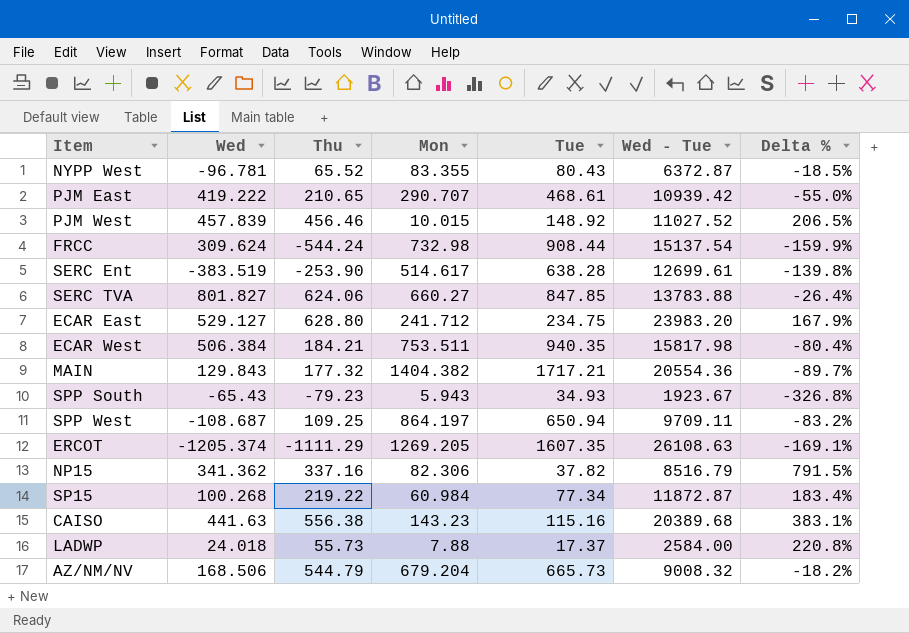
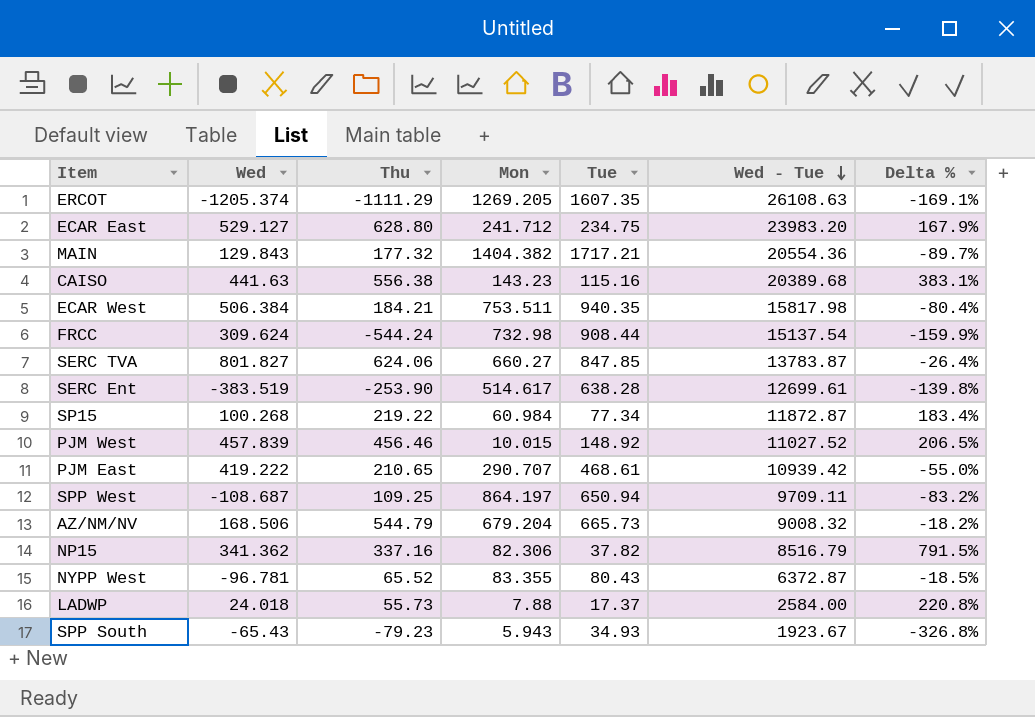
row order: none -> Wed - Tue descending
SERC TVA | Wed - Tue: 13783.88 -> 13783.87

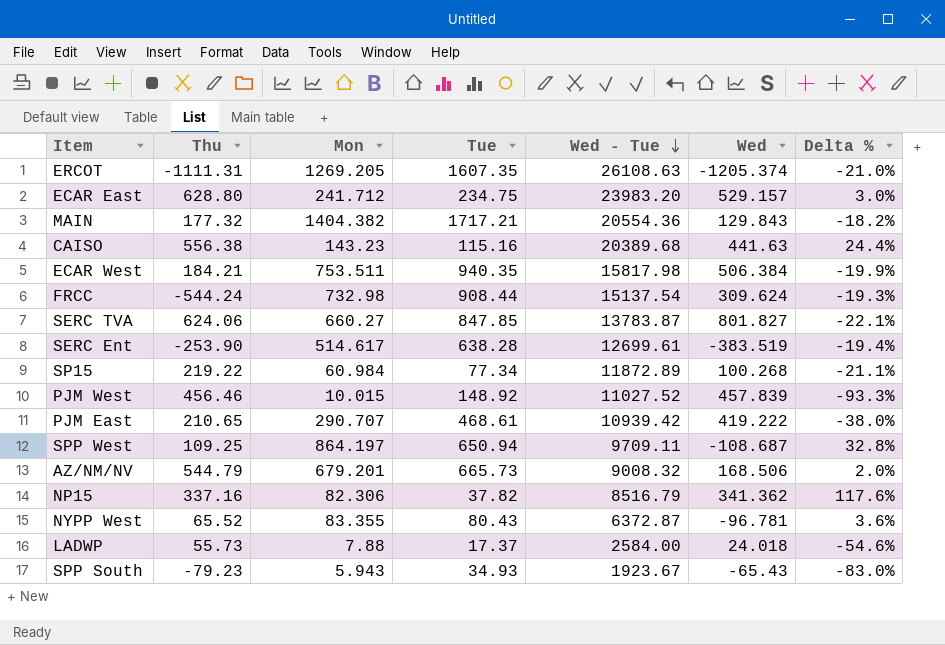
column Wed | position: 2 -> 6
column Delta % | formula: ([Thu] - [Tue]) / [Tue] -> ([Mon] - [Tue]) / [Tue]
ERCOT | Thu: -1111.29 -> -1111.31
ECAR East | Wed: 529.127 -> 529.157
SP15 | Wed - Tue: 11872.87 -> 11872.89
AZ/NM/NV | Mon: 679.204 -> 679.201

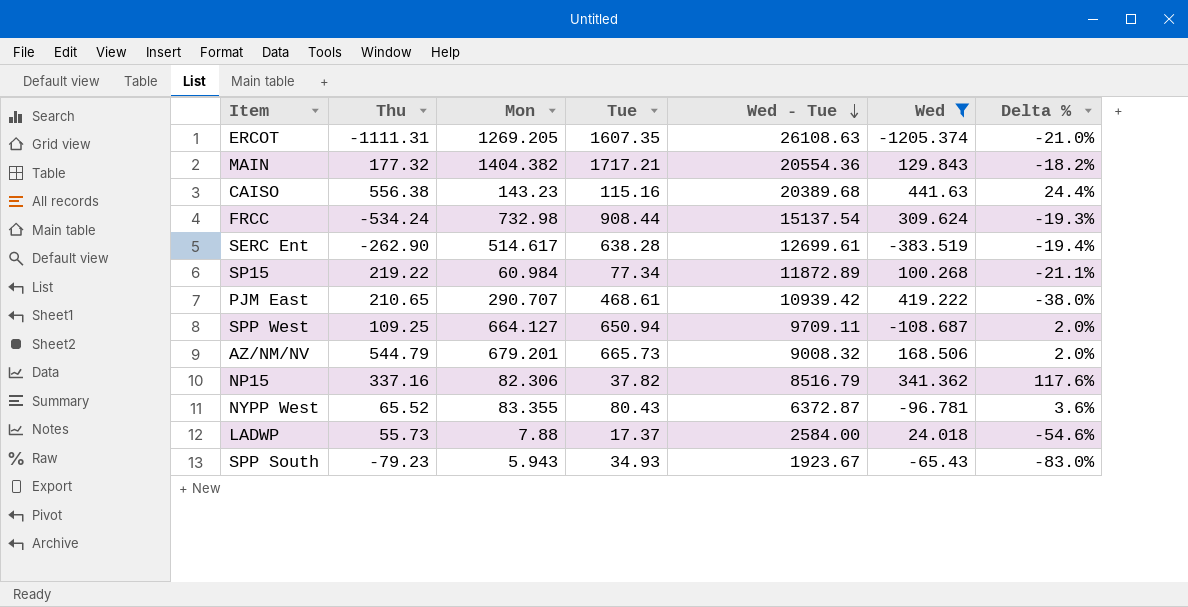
filter: none -> Wed <= 441.63
FRCC | Thu: -544.24 -> -534.24
SERC Ent | Thu: -253.90 -> -262.90
SPP West | Mon: 864.197 -> 664.127
SPP West | Delta %: 32.8% -> 2.0%

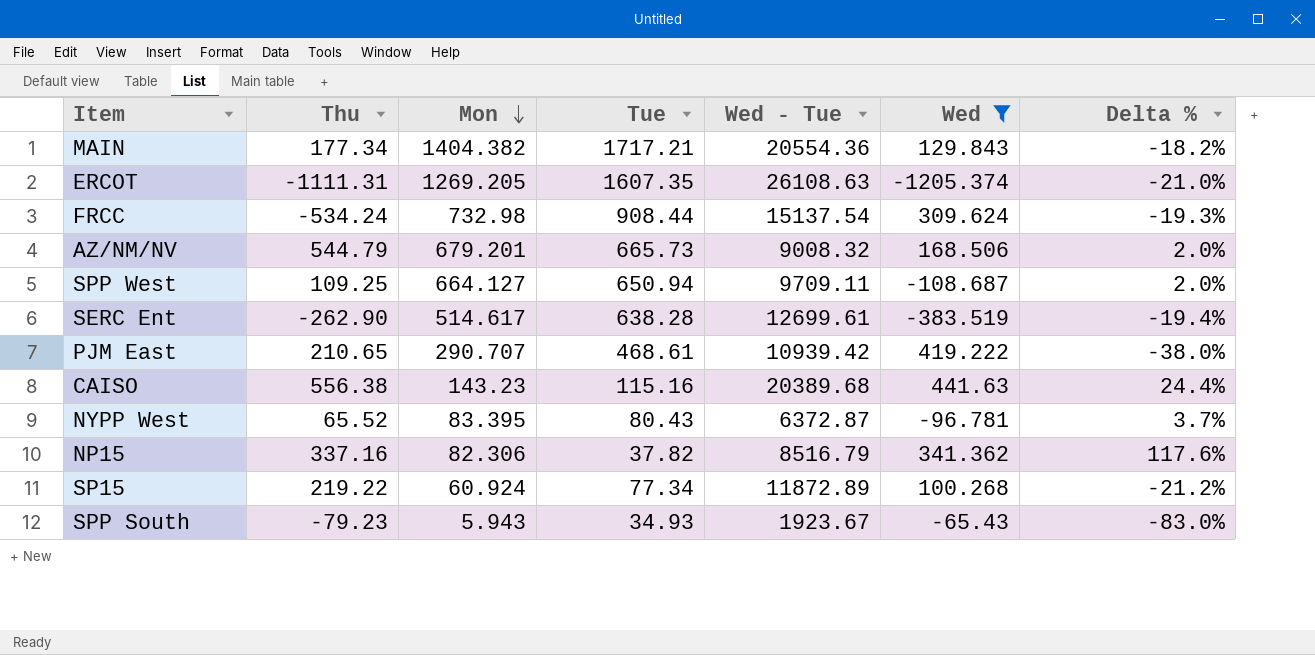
row order: Wed - Tue descending -> Mon descending
row LADWP: 55.73 | 7.88 | 17.37 | 2584.00 | 24.018 | -54.6% -> none
MAIN | Thu: 177.32 -> 177.34
NYPP West | Mon: 83.355 -> 83.395
NYPP West | Delta %: 3.6% -> 3.7%
SP15 | Mon: 60.984 -> 60.924
SP15 | Delta %: -21.1% -> -21.2%

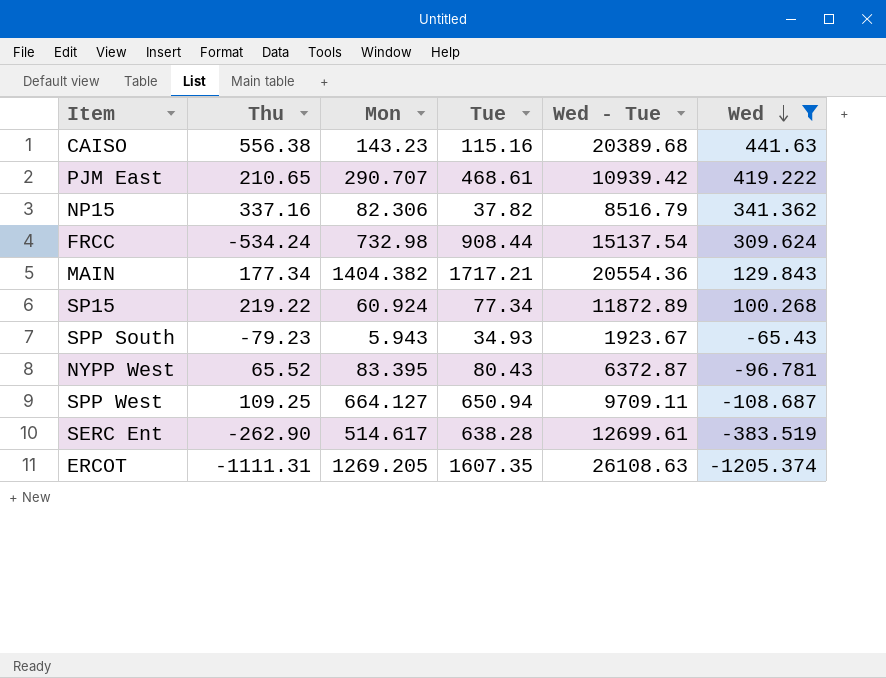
row order: Mon descending -> Wed descending
column Delta % | formula: ([Mon] - [Tue]) / [Tue] -> none
row AZ/NM/NV: 544.79 | 679.201 | 665.73 | 9008.32 | 168.506 | 2.0% -> none

